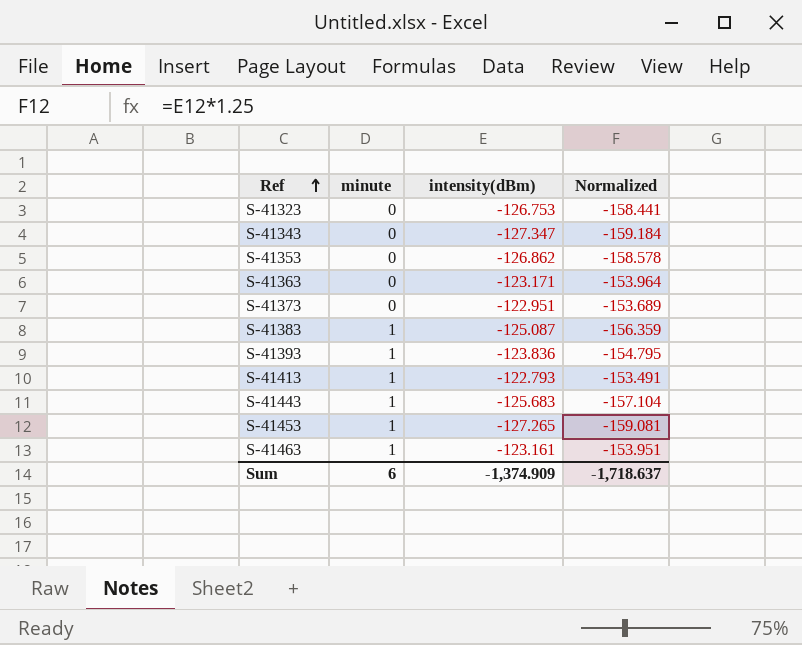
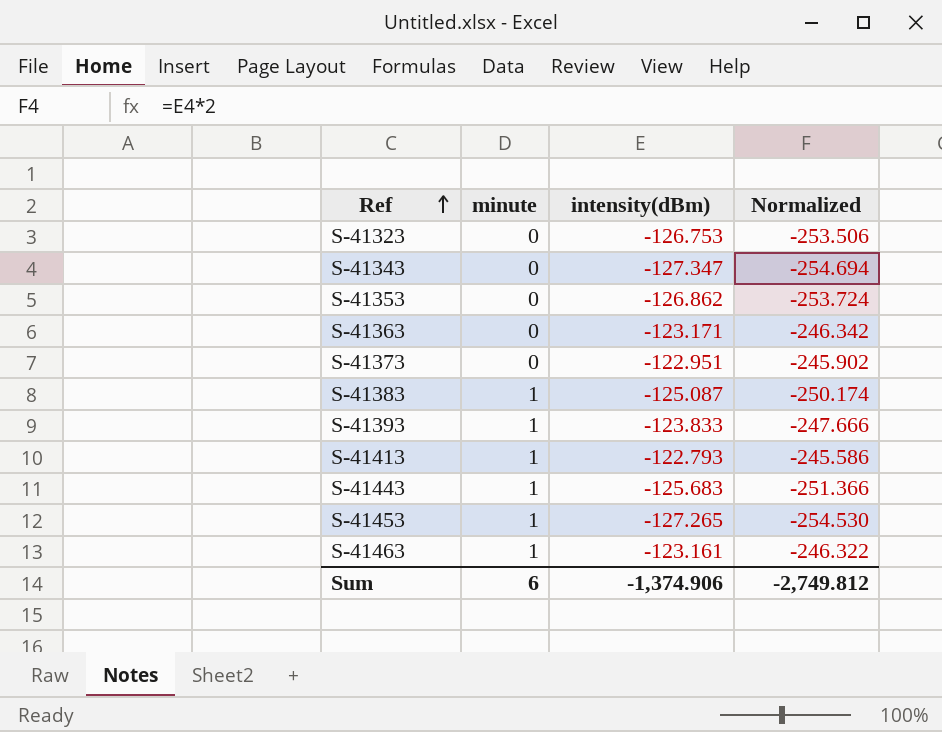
column Normalized | formula: [intensity(dBm)] * 1.25 -> [intensity(dBm)] * 2
S-41393 | intensity(dBm): -123.836 -> -123.833
Sum | intensity(dBm): -1,374.909 -> -1,374.906
Sum | Normalized: -1,718.637 -> -2,749.812

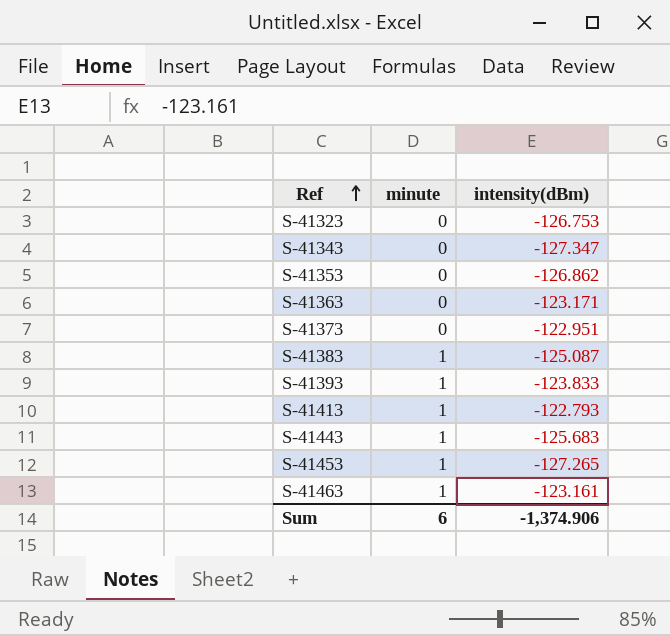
column Normalized | formula: [intensity(dBm)] * 2 -> none

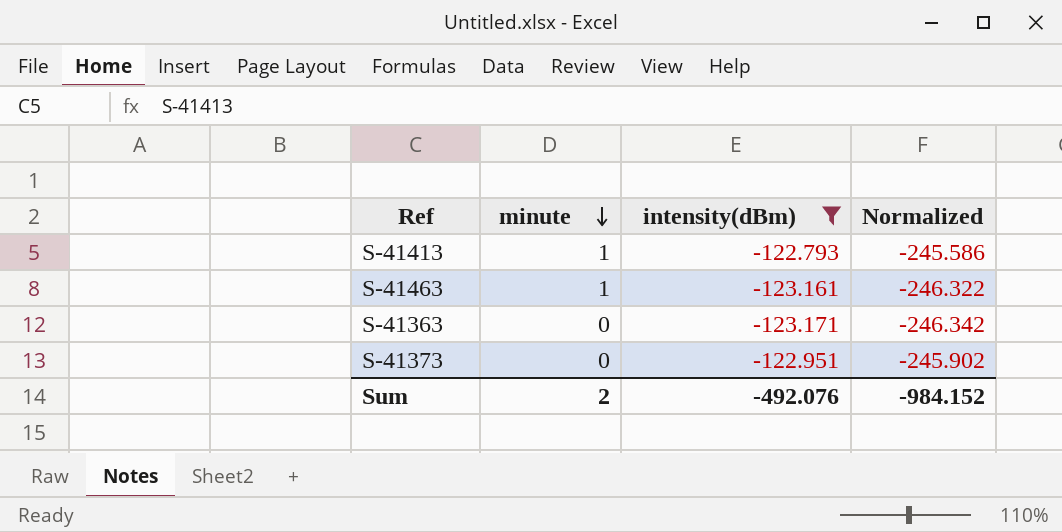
filter: none -> intensity(dBm) >= -123.171
row order: Ref ascending -> minute descending
column Normalized | formula: none -> [intensity(dBm)] * 2
Sum | minute: 6 -> 2
Sum | intensity(dBm): -1,374.906 -> -492.076

